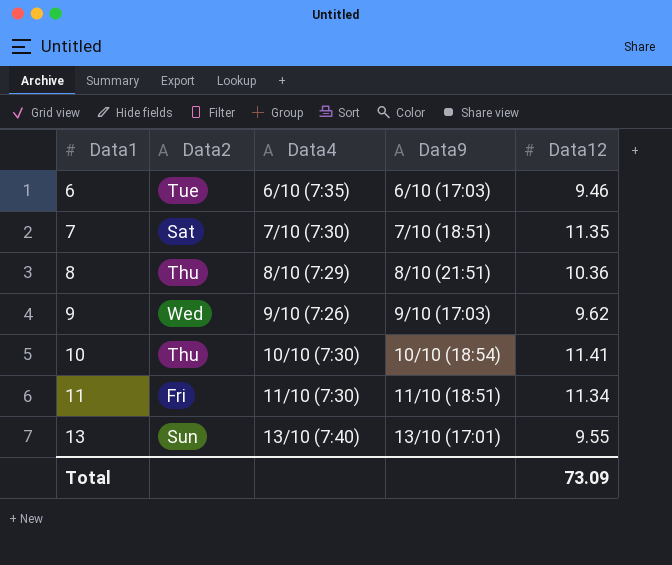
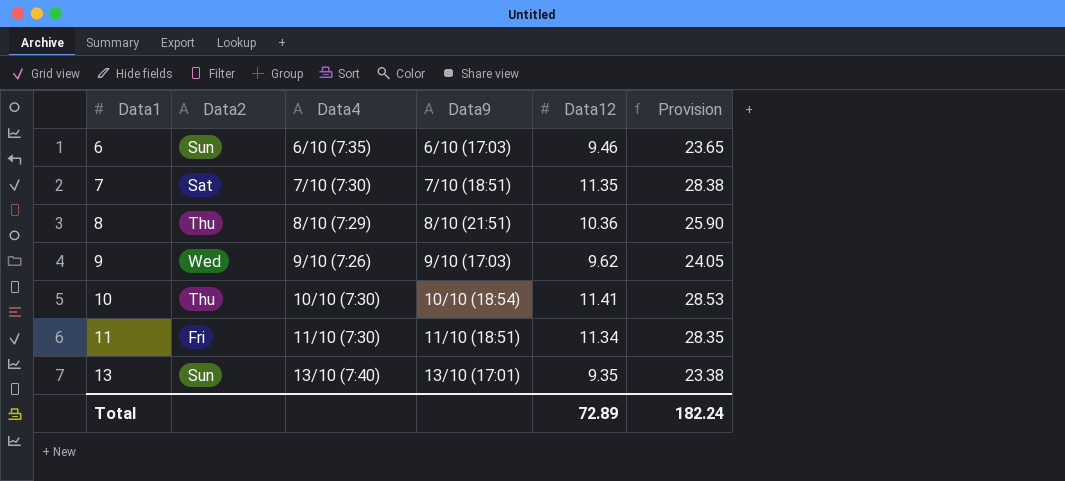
column Provision | formula: none -> [Data12] * 2.5
6 | Data2: Tue -> Sun
13 | Data12: 9.55 -> 9.35
Total | Data12: 73.09 -> 72.89

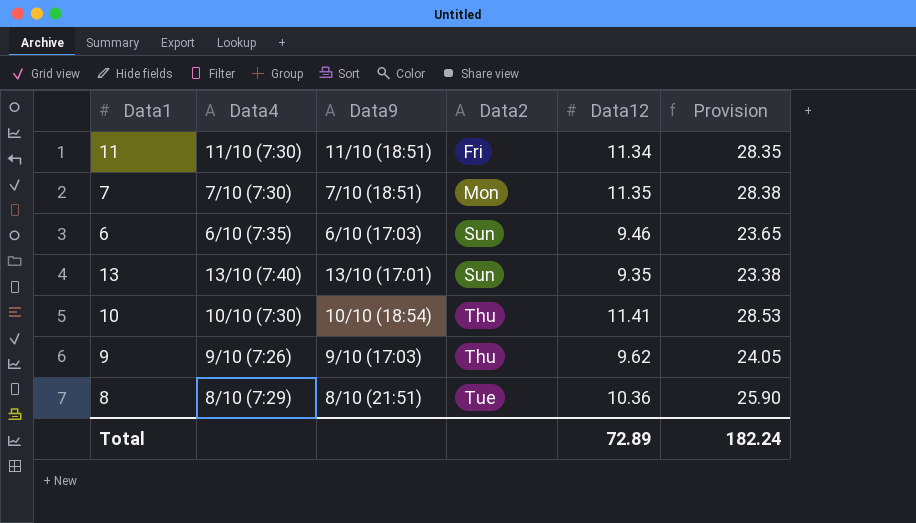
row order: Data1 ascending -> Data2 ascending
column Data2 | position: 2 -> 4
7 | Data2: Sat -> Mon
9 | Data2: Wed -> Thu
8 | Data2: Thu -> Tue

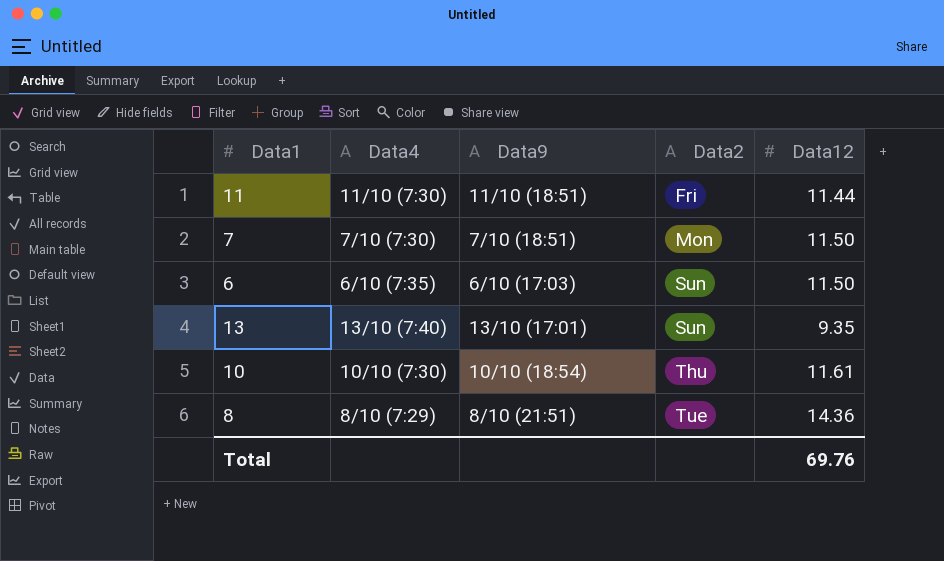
column Provision | formula: [Data12] * 2.5 -> none
row 9: 9/10 (7:26) | 9/10 (17:03) | Thu | 9.62 | 24.05 -> none
11 | Data12: 11.34 -> 11.44
7 | Data12: 11.35 -> 11.50
6 | Data12: 9.46 -> 11.50
10 | Data12: 11.41 -> 11.61
8 | Data12: 10.36 -> 14.36
Total | Data12: 72.89 -> 69.76

